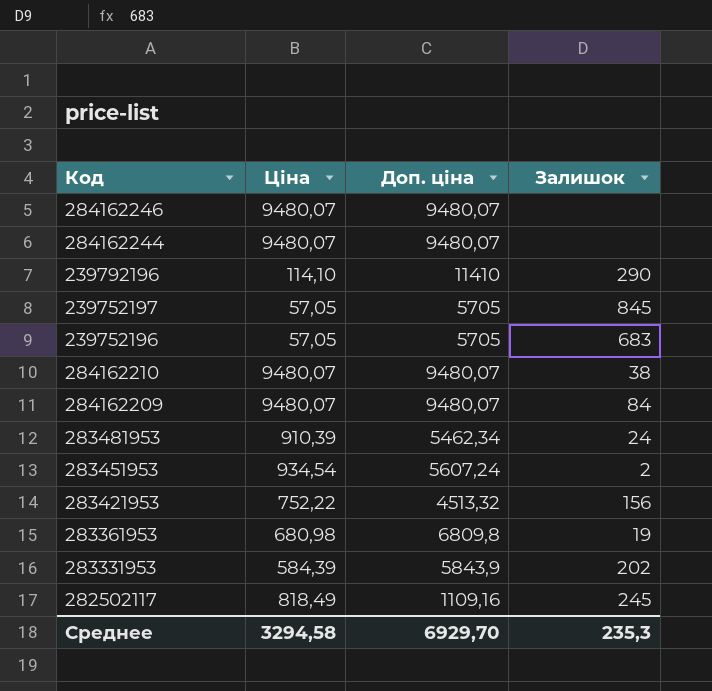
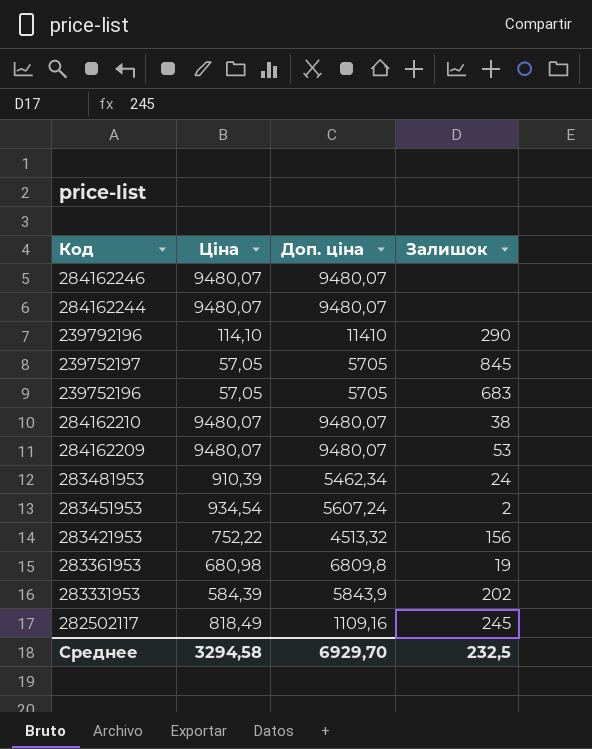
284162209 | Залишок: 84 -> 53
Среднее | Залишок: 235,3 -> 232,5

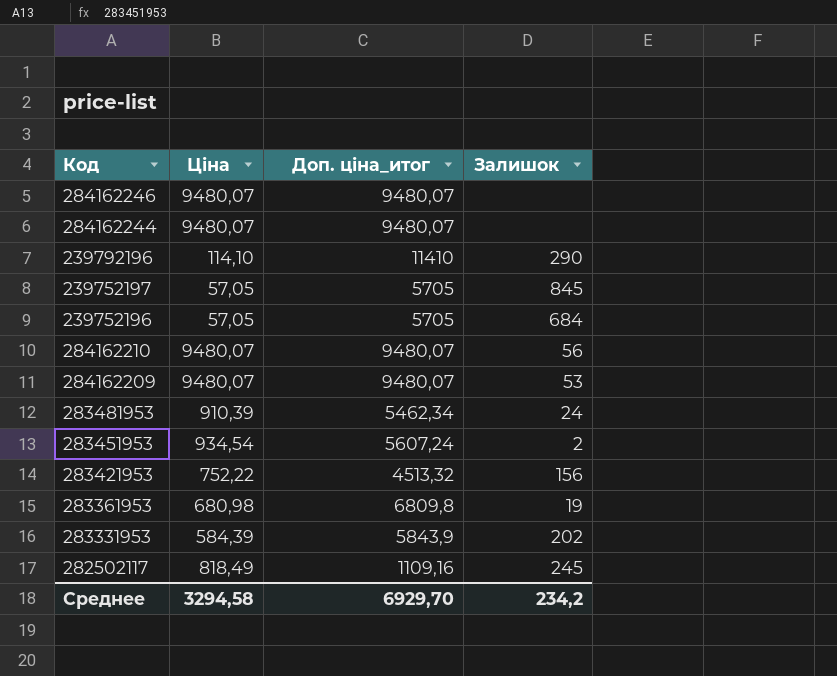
column name: Доп. ціна -> Доп. ціна_итог
239752196 | Залишок: 683 -> 684
284162210 | Залишок: 38 -> 56
Среднее | Залишок: 232,5 -> 234,2

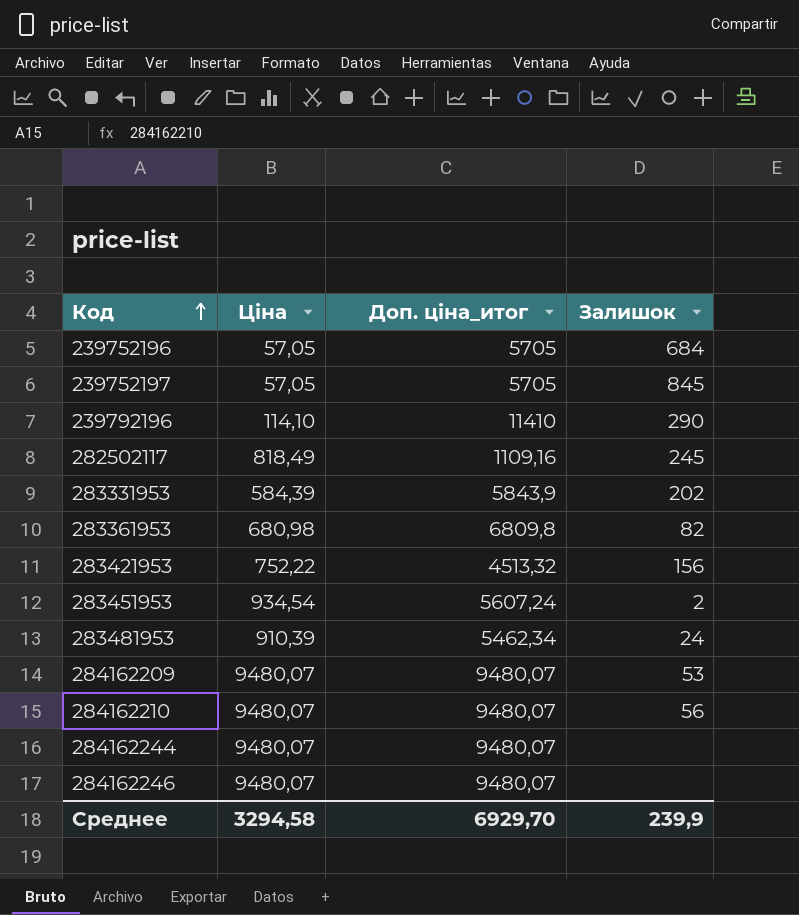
row order: none -> Код ascending
283361953 | Залишок: 19 -> 82
Среднее | Залишок: 234,2 -> 239,9

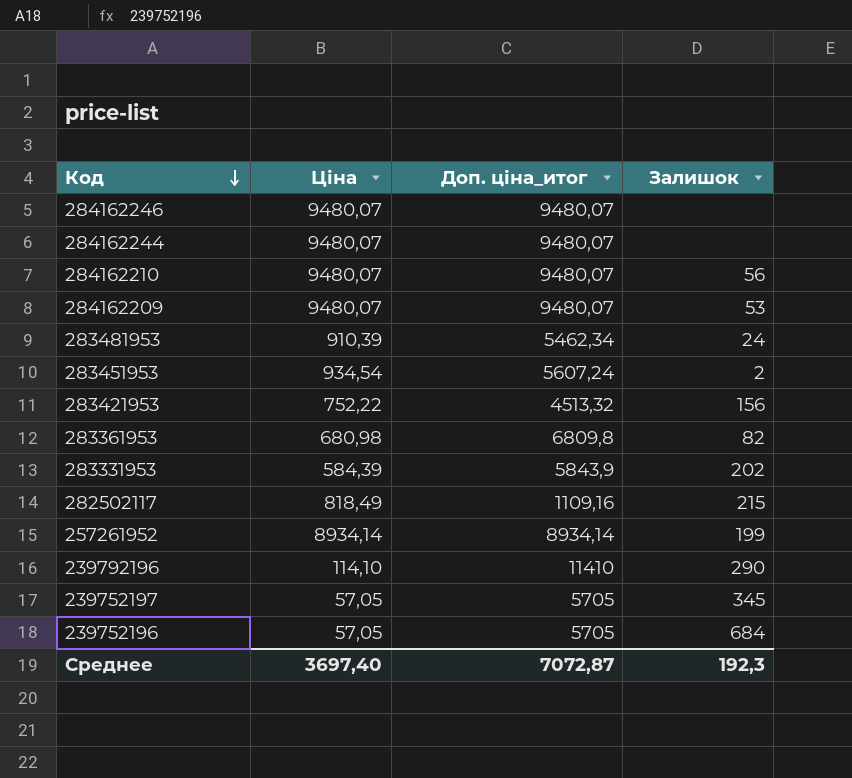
row order: Код ascending -> Код descending
282502117 | Залишок: 245 -> 215
row 257261952: none -> 8934,14 | 8934,14 | 199
239752197 | Залишок: 845 -> 345
Среднее | Ціна: 3294,58 -> 3697,40
Среднее | Доп. ціна_итог: 6929,70 -> 7072,87
Среднее | Залишок: 239,9 -> 192,3

